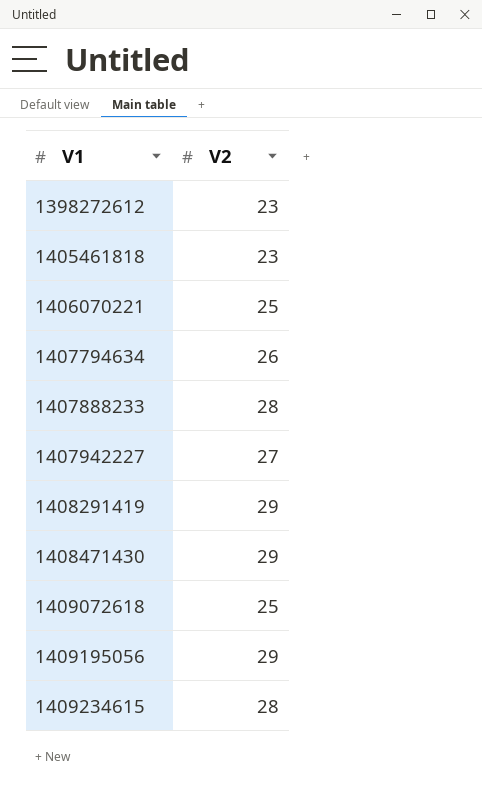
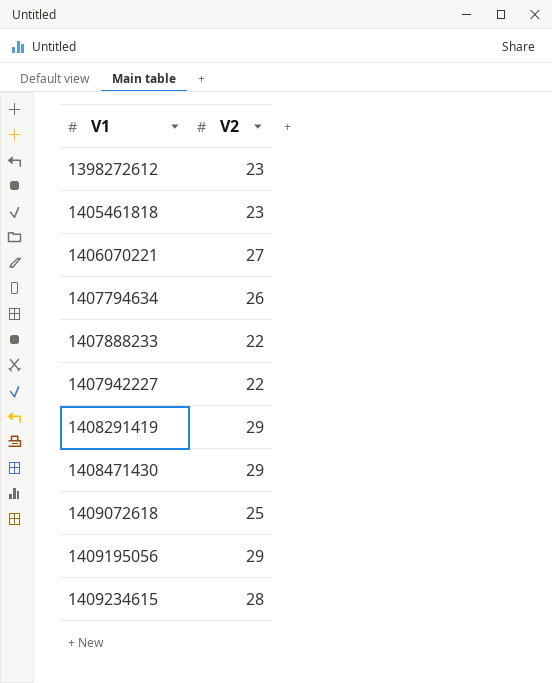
1406070221 | V2: 25 -> 27
1407888233 | V2: 28 -> 22
1407942227 | V2: 27 -> 22

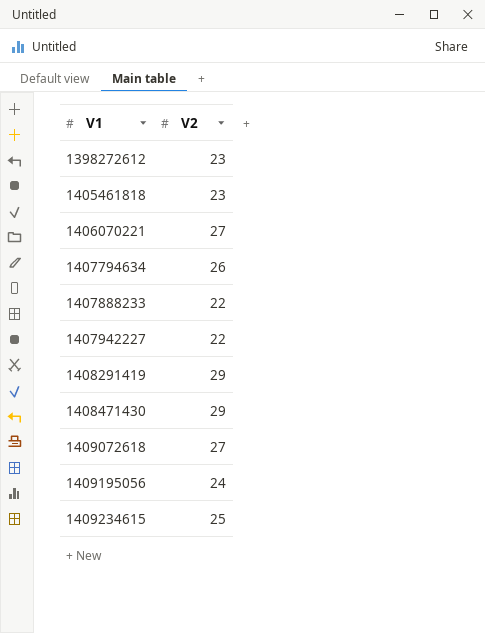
1409072618 | V2: 25 -> 27
1409195056 | V2: 29 -> 24
1409234615 | V2: 28 -> 25

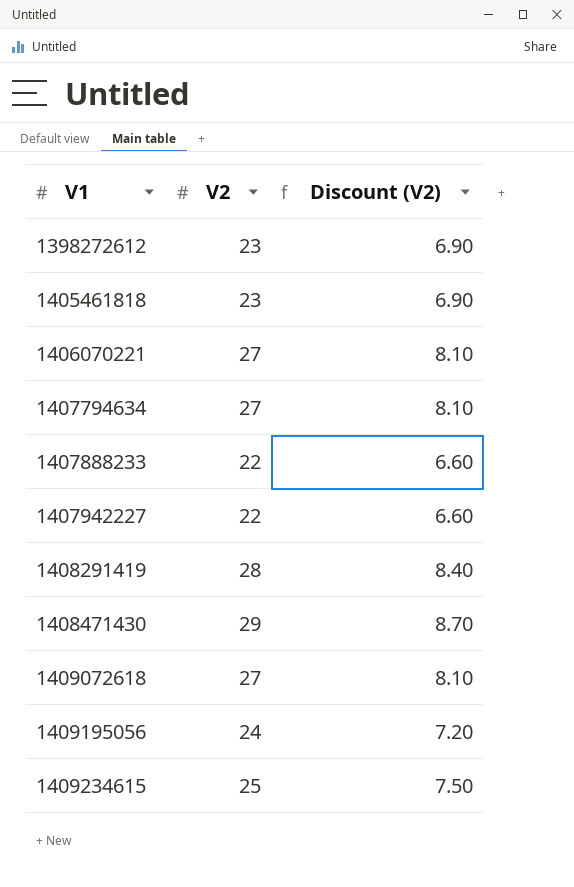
column Discount (V2) | formula: none -> [V2] * 0.3
1407794634 | V2: 26 -> 27
1408291419 | V2: 29 -> 28

